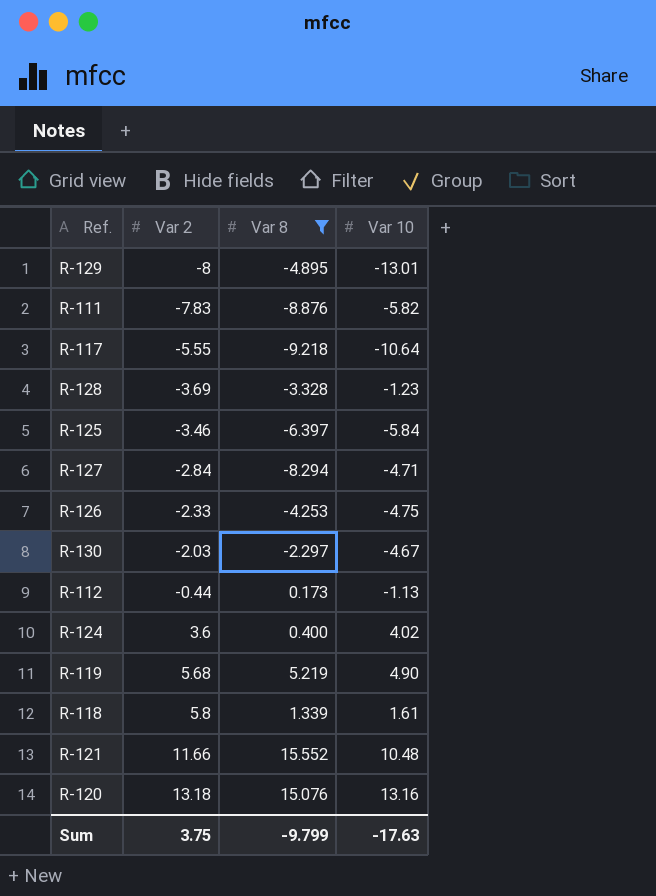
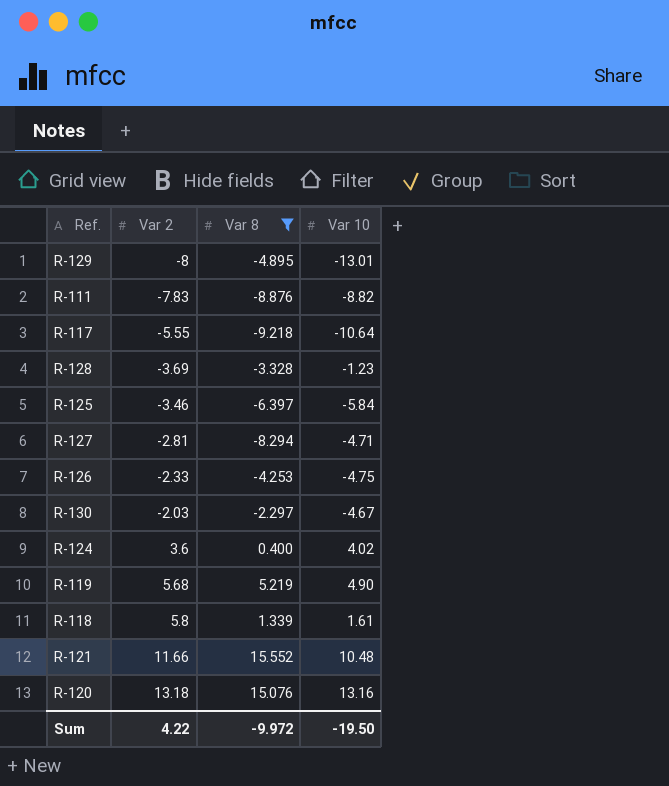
row R-112: -0.44 | 0.173 | -1.13 -> none
R-111 | Var 10: -5.82 -> -8.82
R-127 | Var 2: -2.84 -> -2.81
Sum | Var 2: 3.75 -> 4.22
Sum | Var 8: -9.799 -> -9.972
Sum | Var 10: -17.63 -> -19.50

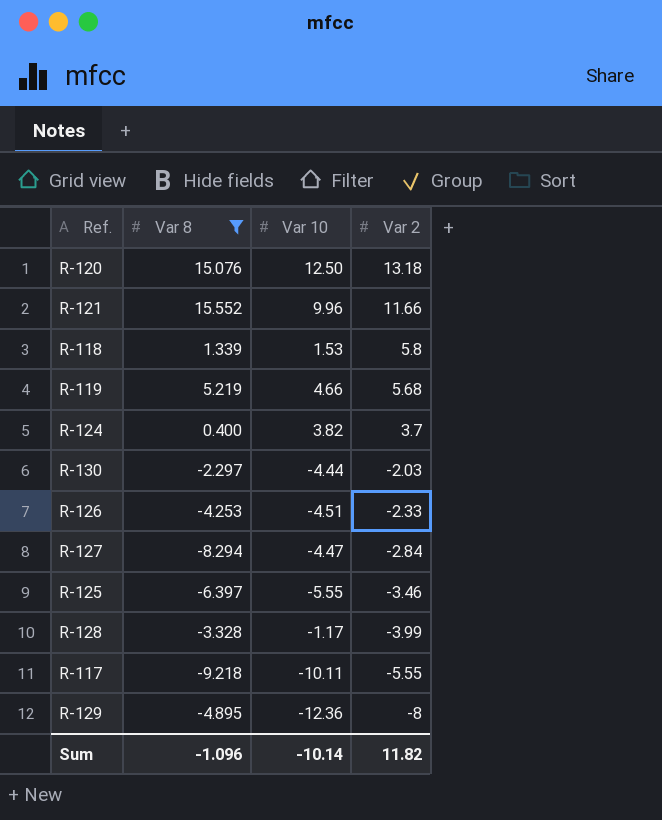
row order: Var 2 ascending -> Var 2 descending
column Var 2 | position: 2 -> 4
row R-111: -7.83 | -8.876 | -8.82 -> none
R-120 | Var 10: 13.16 -> 12.50
R-121 | Var 10: 10.48 -> 9.96
R-118 | Var 10: 1.61 -> 1.53
R-119 | Var 10: 4.90 -> 4.66
R-124 | Var 10: 4.02 -> 3.82
R-124 | Var 2: 3.6 -> 3.7
R-130 | Var 10: -4.67 -> -4.44
R-126 | Var 10: -4.75 -> -4.51
R-127 | Var 10: -4.71 -> -4.47
R-127 | Var 2: -2.81 -> -2.84
R-125 | Var 10: -5.84 -> -5.55
R-128 | Var 10: -1.23 -> -1.17
R-128 | Var 2: -3.69 -> -3.99
R-117 | Var 10: -10.64 -> -10.11
R-129 | Var 10: -13.01 -> -12.36
Sum | Var 8: -9.972 -> -1.096
Sum | Var 10: -19.50 -> -10.14
Sum | Var 2: 4.22 -> 11.82

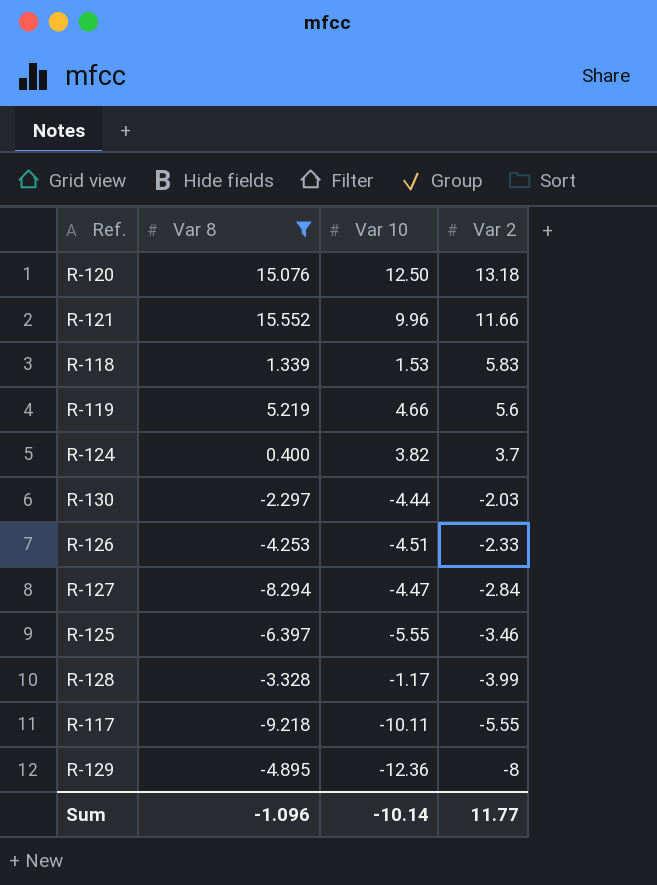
R-118 | Var 2: 5.8 -> 5.83
R-119 | Var 2: 5.68 -> 5.6
Sum | Var 2: 11.82 -> 11.77

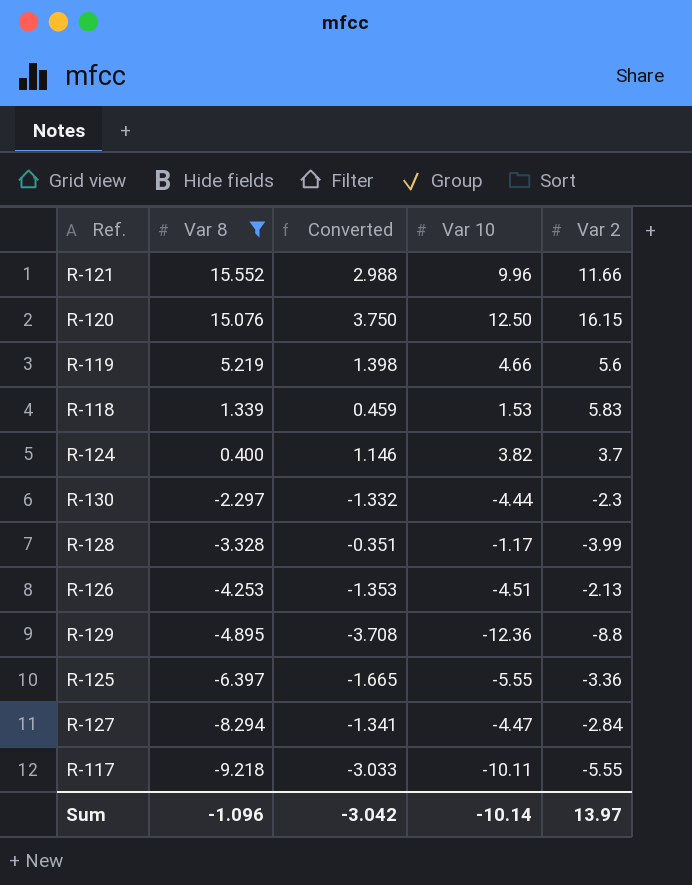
row order: Var 2 descending -> Var 8 descending
column Converted | formula: none -> [Var 10] * 0.3
R-120 | Var 2: 13.18 -> 16.15
R-130 | Var 2: -2.03 -> -2.3
R-126 | Var 2: -2.33 -> -2.13
R-129 | Var 2: -8 -> -8.8
R-125 | Var 2: -3.46 -> -3.36
Sum | Var 2: 11.77 -> 13.97

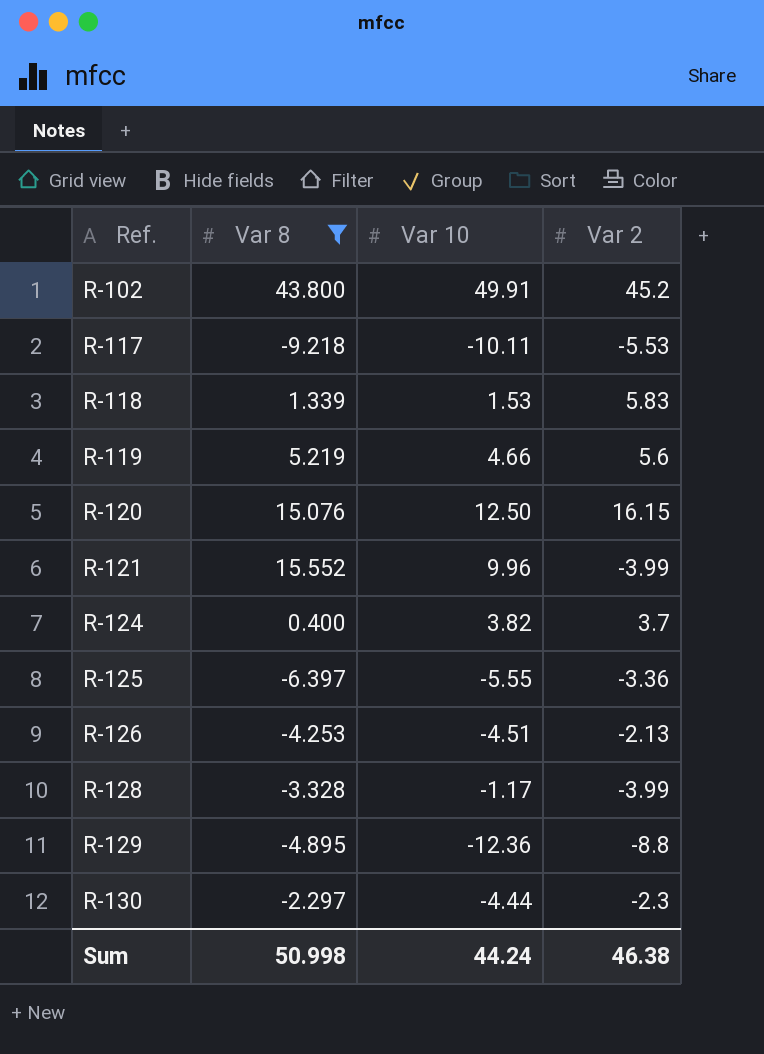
row order: Var 8 descending -> Ref. ascending
column Converted | formula: [Var 10] * 0.3 -> none
row R-127: -8.294 | -1.341 | -4.47 | -2.84 -> none
row R-102: none -> 43.800 | 49.91 | 45.2
R-117 | Var 2: -5.55 -> -5.53
R-121 | Var 2: 11.66 -> -3.99
Sum | Var 8: -1.096 -> 50.998
Sum | Var 10: -10.14 -> 44.24
Sum | Var 2: 13.97 -> 46.38

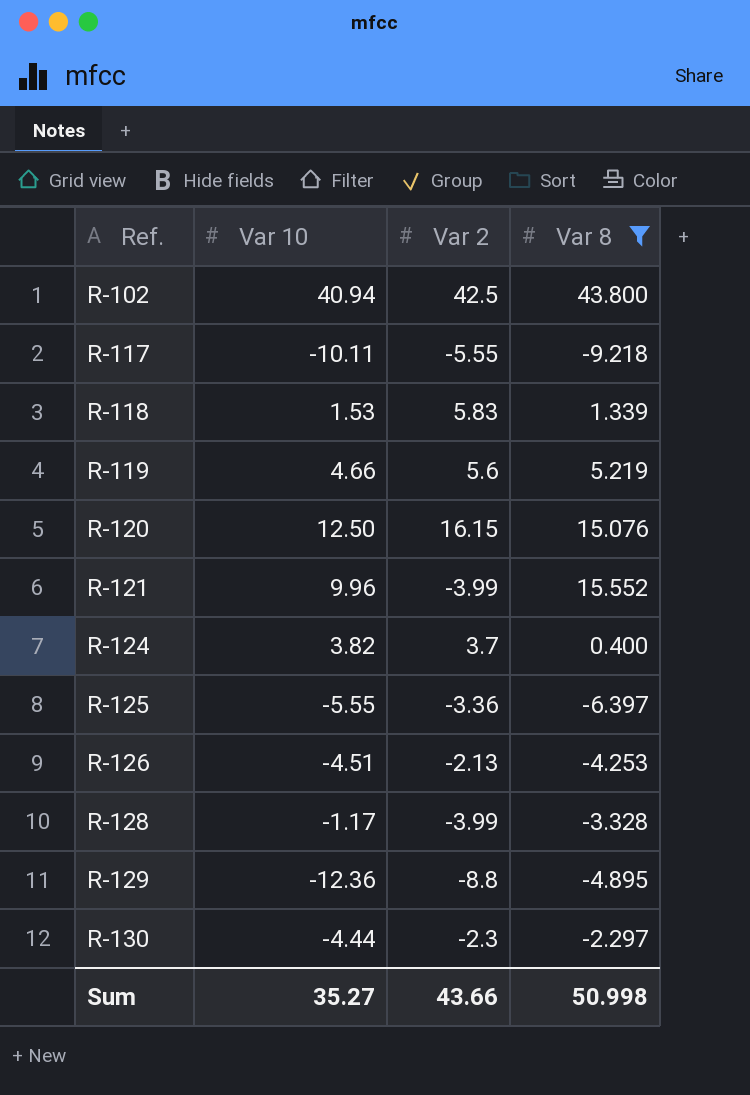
column Var 8 | position: 2 -> 4
R-102 | Var 10: 49.91 -> 40.94
R-102 | Var 2: 45.2 -> 42.5
R-117 | Var 2: -5.53 -> -5.55
Sum | Var 10: 44.24 -> 35.27
Sum | Var 2: 46.38 -> 43.66

